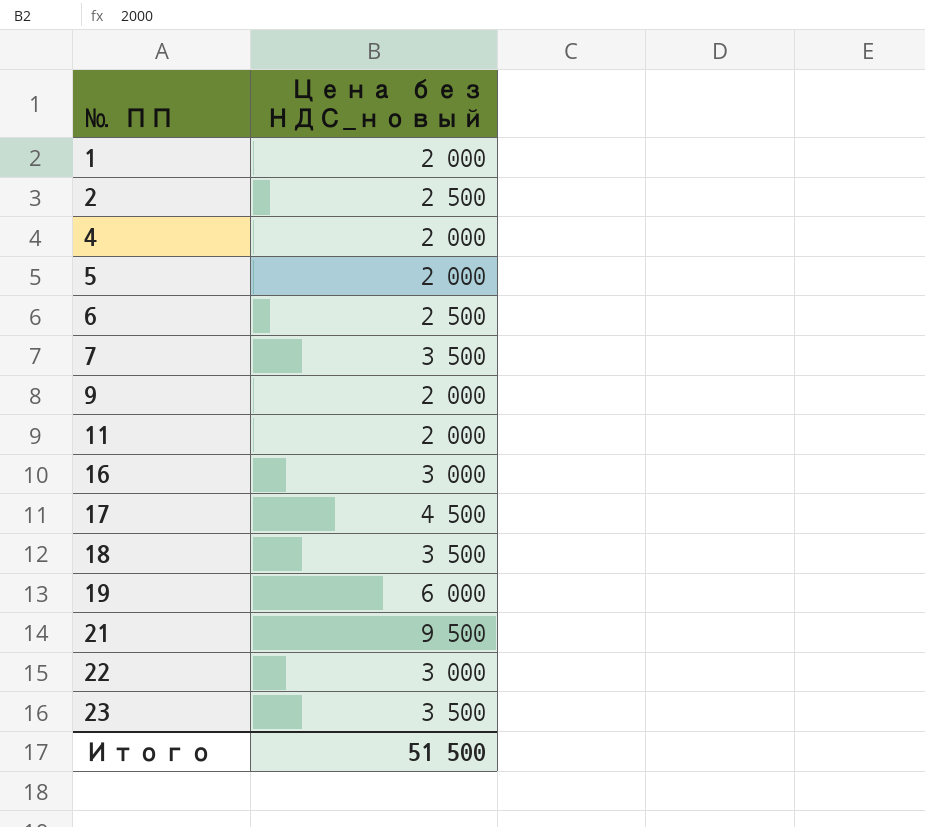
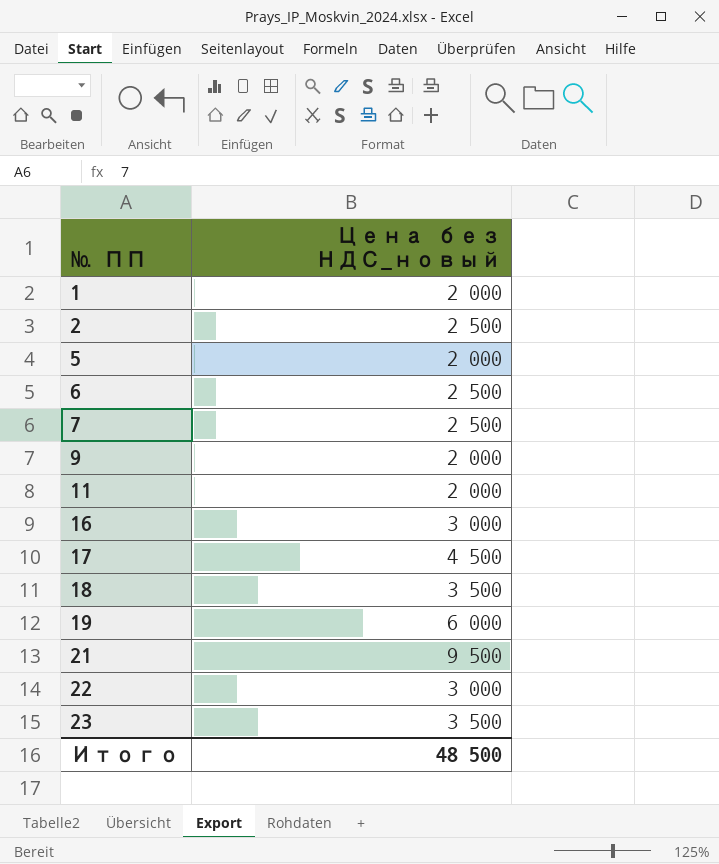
row 4: 2 000 -> none
7 | Цена без НДС_новый: 3 500 -> 2 500
Итого | Цена без НДС_новый: 51 500 -> 48 500

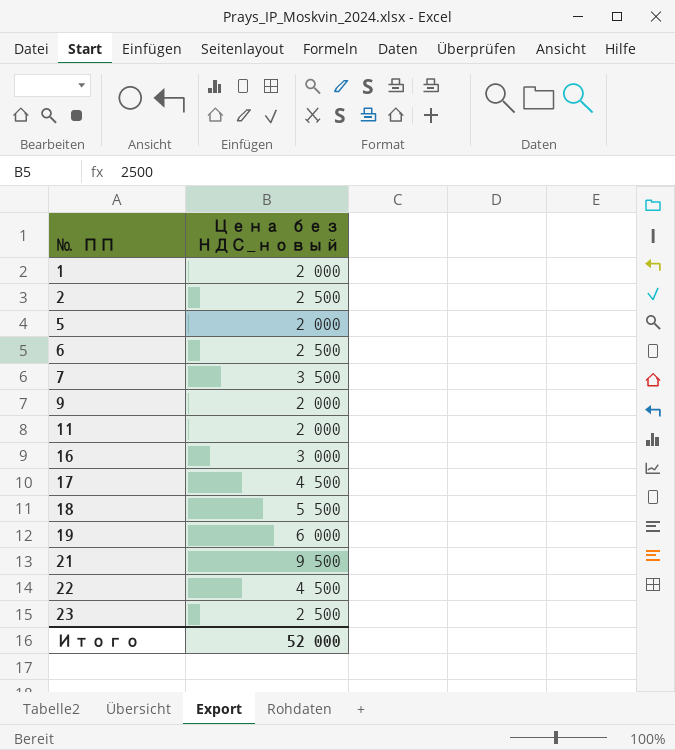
7 | Цена без НДС_новый: 2 500 -> 3 500
18 | Цена без НДС_новый: 3 500 -> 5 500
22 | Цена без НДС_новый: 3 000 -> 4 500
23 | Цена без НДС_новый: 3 500 -> 2 500
Итого | Цена без НДС_новый: 48 500 -> 52 000

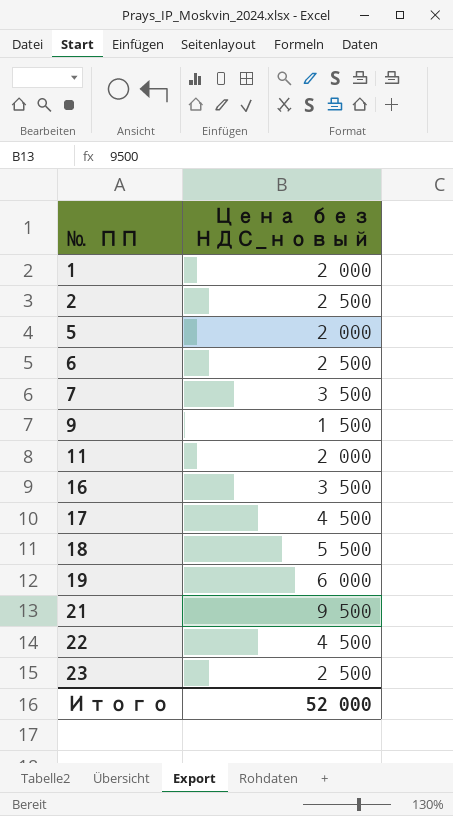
9 | Цена без НДС_новый: 2 000 -> 1 500
16 | Цена без НДС_новый: 3 000 -> 3 500

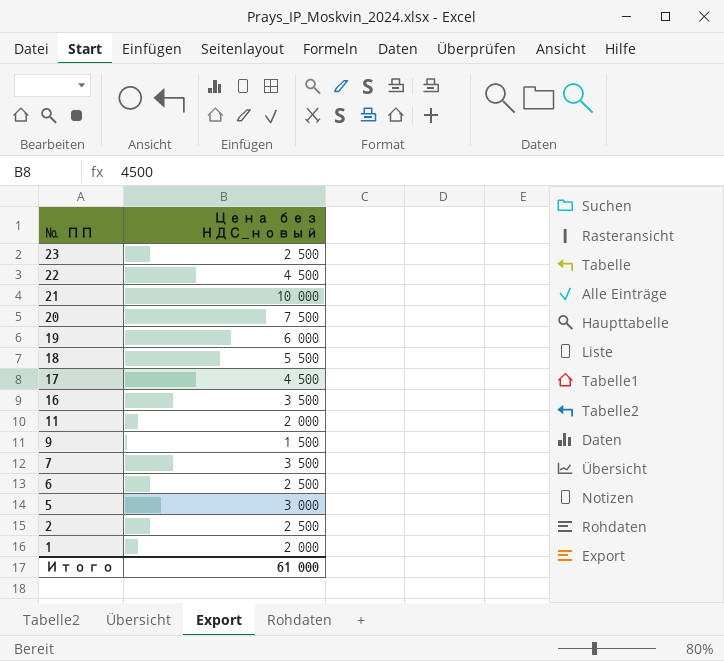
row order: № ПП ascending -> № ПП descending
21 | Цена без НДС_новый: 9 500 -> 10 000
row 20: none -> 7 500
5 | Цена без НДС_новый: 2 000 -> 3 000
Итого | Цена без НДС_новый: 52 000 -> 61 000

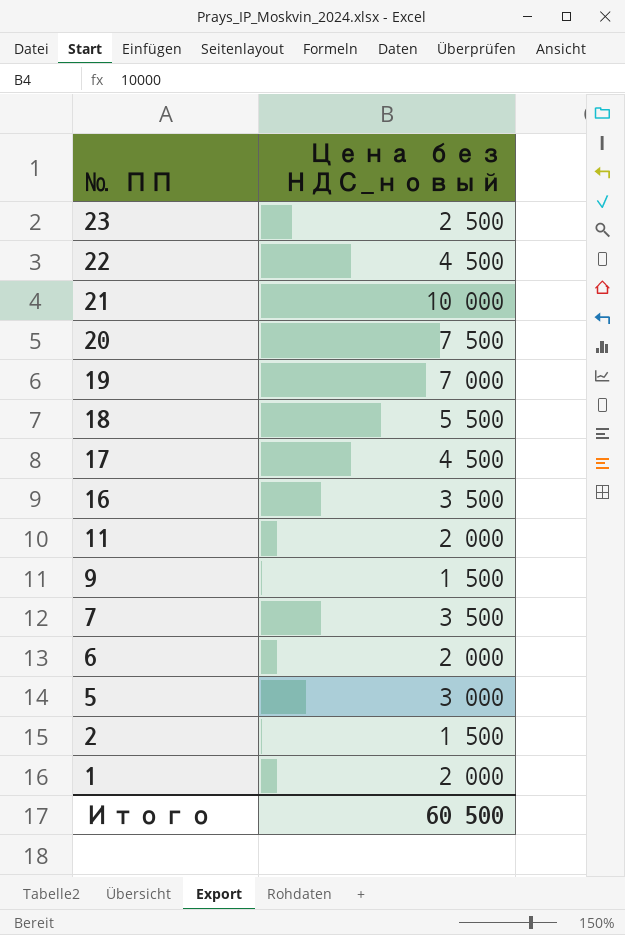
19 | Цена без НДС_новый: 6 000 -> 7 000
6 | Цена без НДС_новый: 2 500 -> 2 000
2 | Цена без НДС_новый: 2 500 -> 1 500
Итого | Цена без НДС_новый: 61 000 -> 60 500

